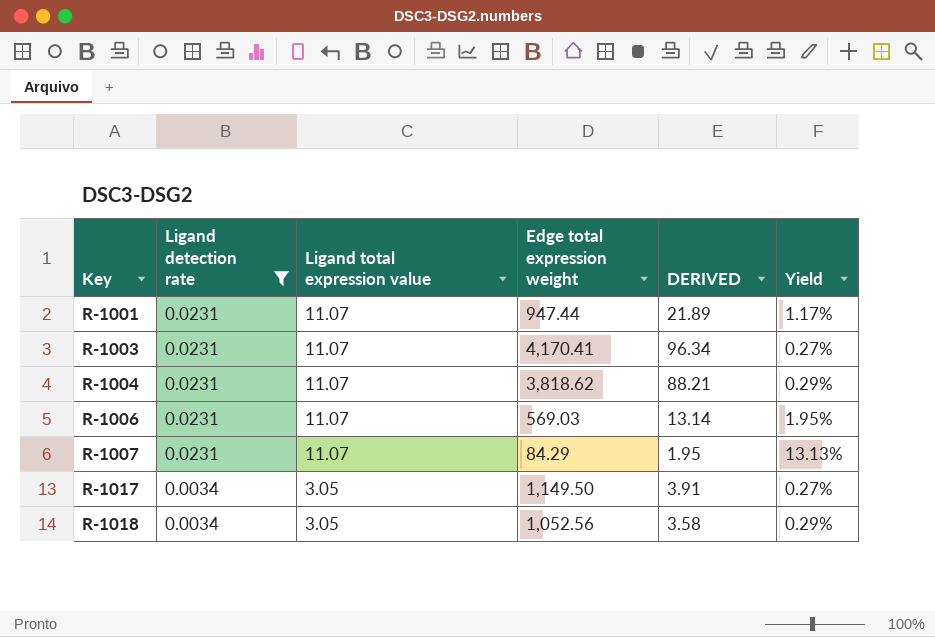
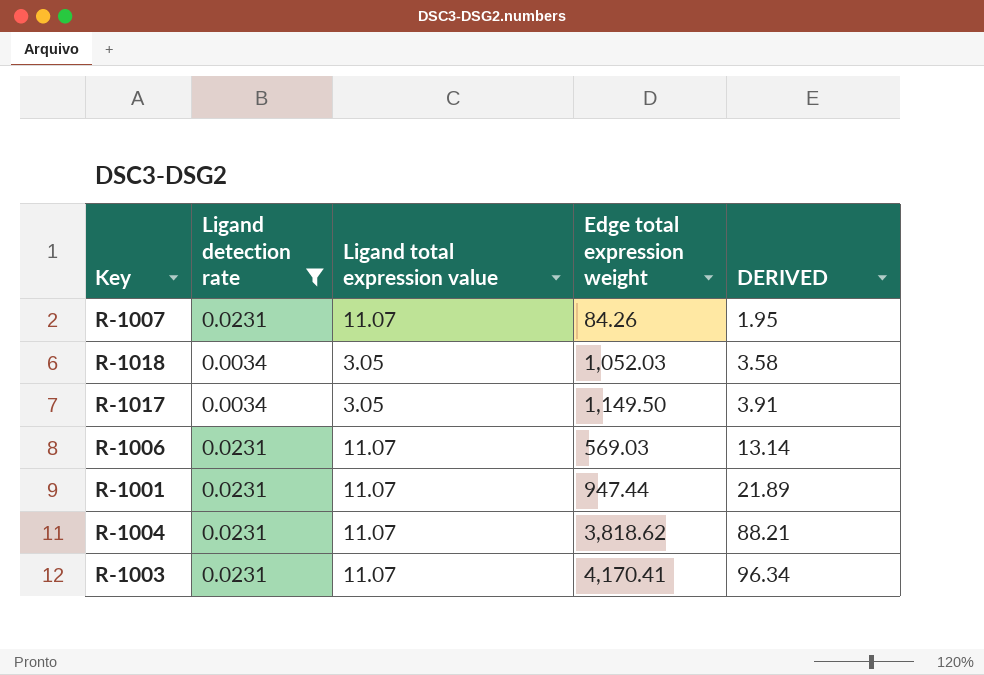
row order: Key ascending -> DERIVED ascending
column Yield | formula: [Ligand total expression value] / [Edge total expression weight] -> none
R-1007 | Edge total expression weight: 84.29 -> 84.26
R-1018 | Edge total expression weight: 1,052.56 -> 1,052.03

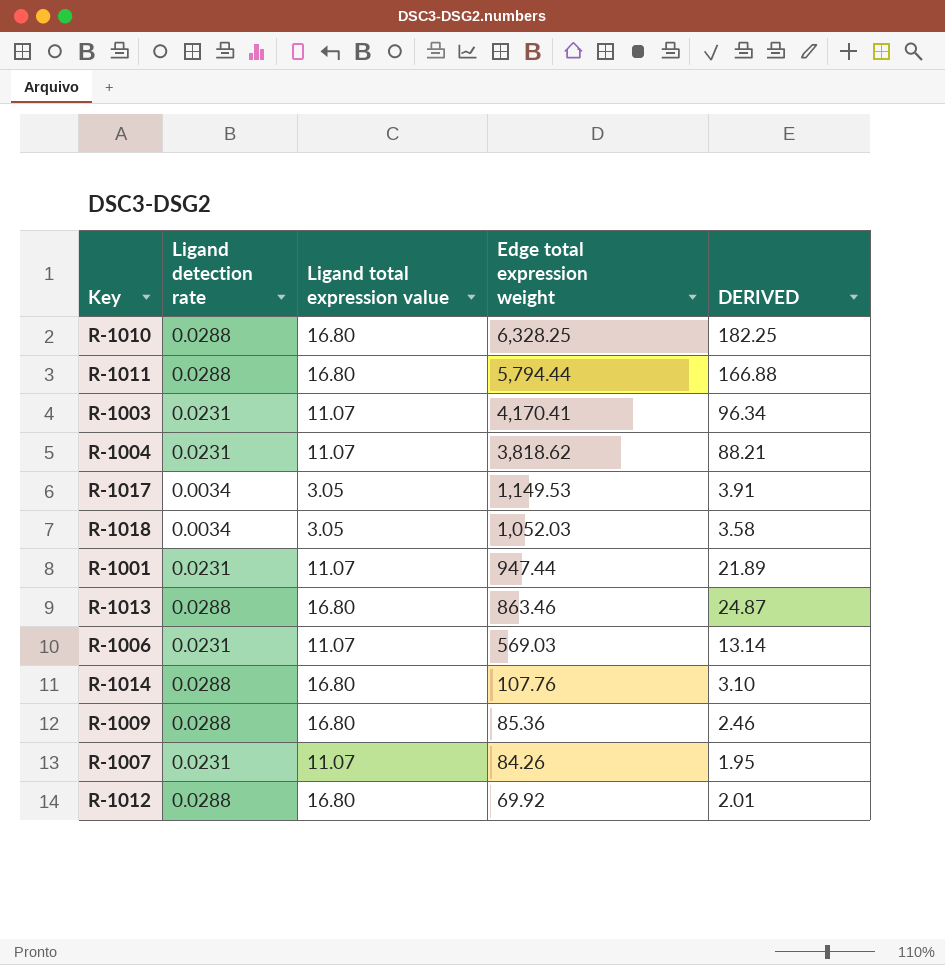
filter: Ligand detection rate != 0.0288 -> none
row order: DERIVED ascending -> Edge total expression weight descending
R-1017 | Edge total expression weight: 1,149.50 -> 1,149.53

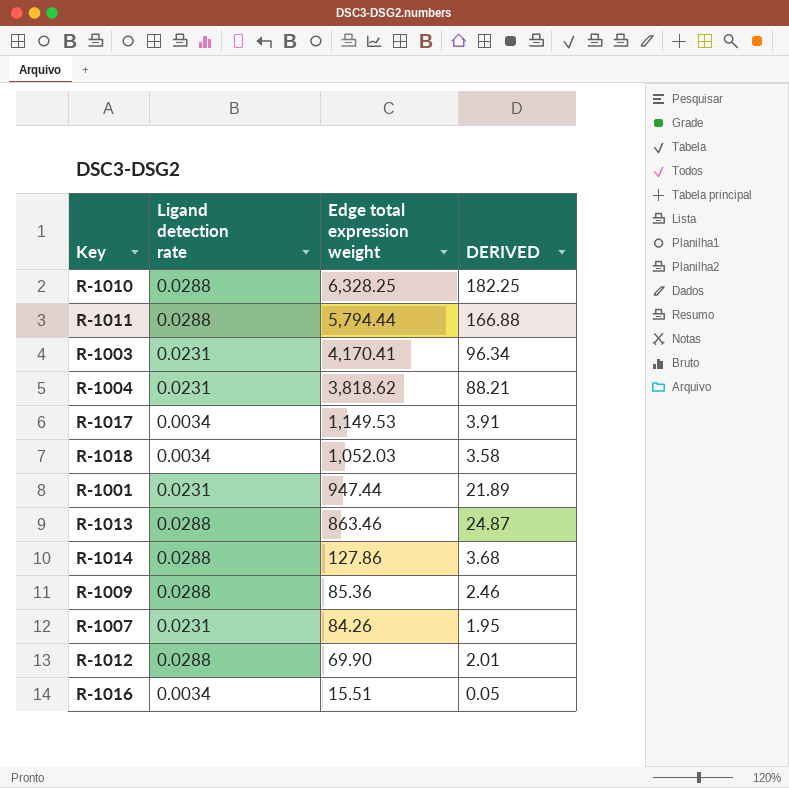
column Ligand total expression value | position: 3 -> none
row R-1006: 0.0231 | 11.07 | 569.03 | 13.14 -> none
R-1014 | Edge total expression weight: 107.76 -> 127.86
R-1014 | DERIVED: 3.10 -> 3.68
R-1012 | Edge total expression weight: 69.92 -> 69.90
row R-1016: none -> 0.0034 | 15.51 | 0.05

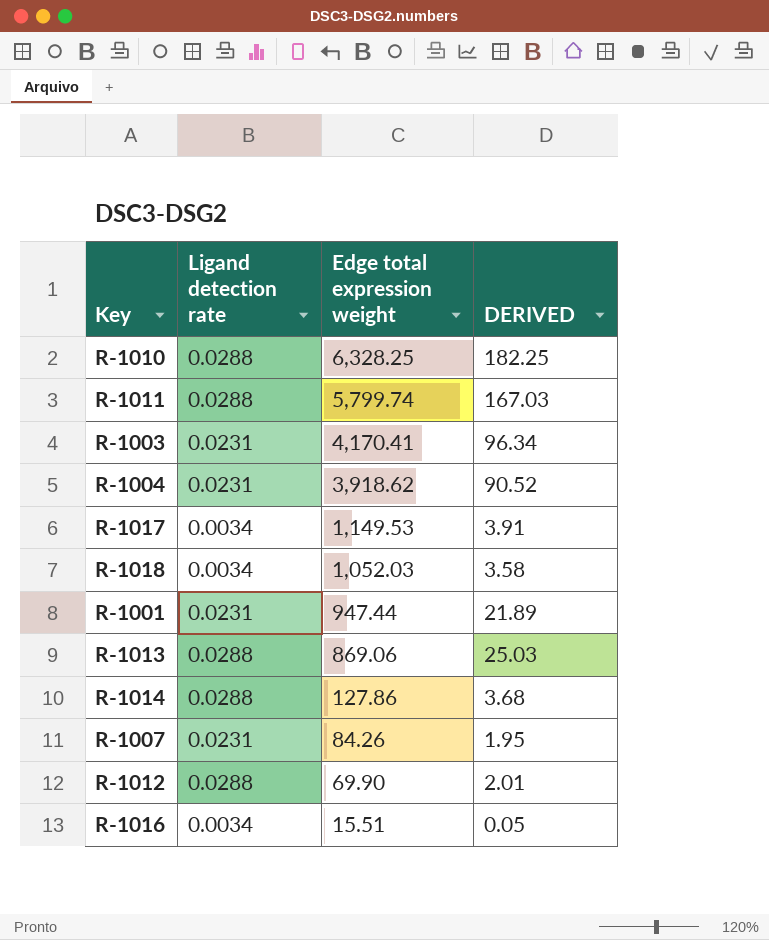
row R-1009: 0.0288 | 85.36 | 2.46 -> none
R-1011 | Edge total expression weight: 5,794.44 -> 5,799.74
R-1011 | DERIVED: 166.88 -> 167.03
R-1004 | Edge total expression weight: 3,818.62 -> 3,918.62
R-1004 | DERIVED: 88.21 -> 90.52
R-1013 | Edge total expression weight: 863.46 -> 869.06
R-1013 | DERIVED: 24.87 -> 25.03

